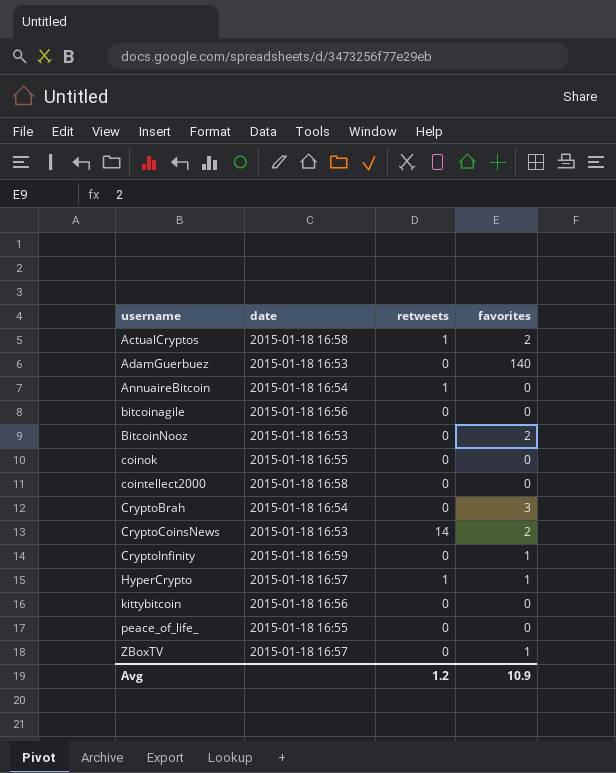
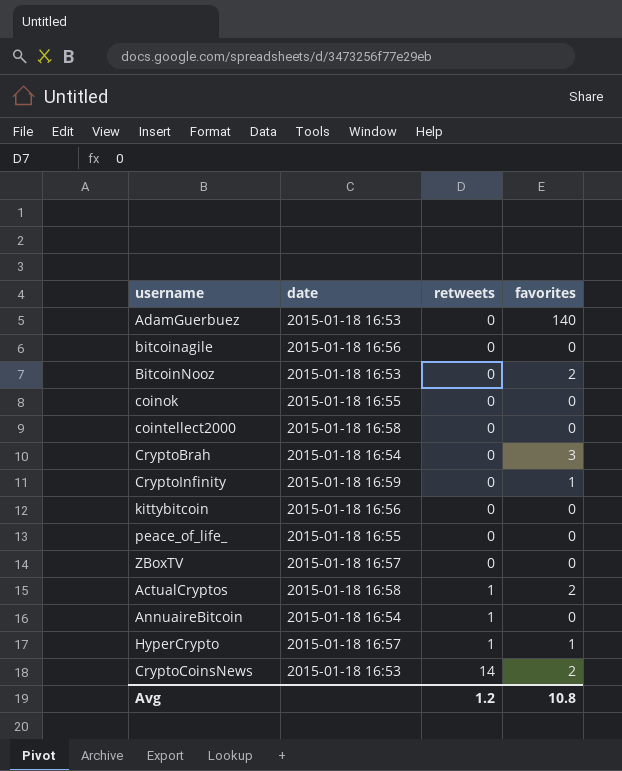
row order: username ascending -> retweets ascending
ZBoxTV | favorites: 1 -> 0
Avg | favorites: 10.9 -> 10.8

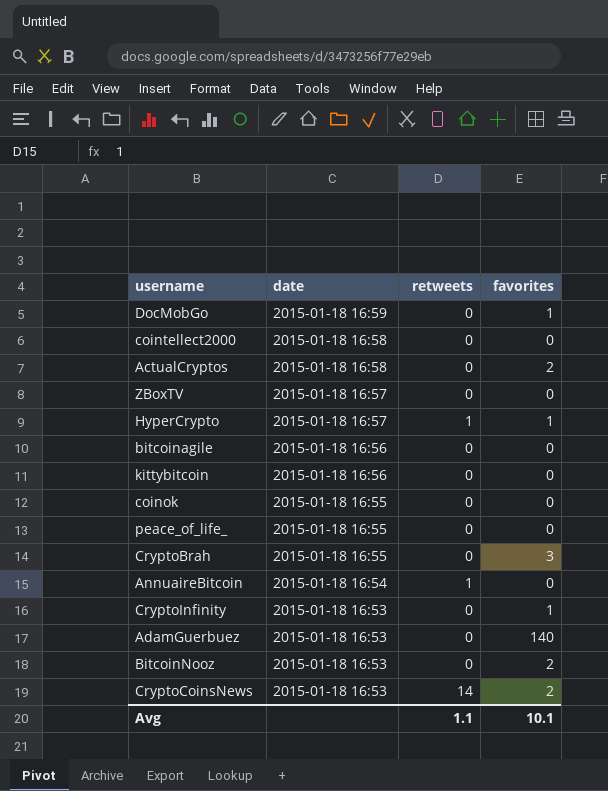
row order: retweets ascending -> date descending
row DocMobGo: none -> 2015-01-18 16:59 | 0 | 1
ActualCryptos | retweets: 1 -> 0
CryptoBrah | date: 2015-01-18 16:54 -> 2015-01-18 16:55
CryptoInfinity | date: 2015-01-18 16:59 -> 2015-01-18 16:53
Avg | retweets: 1.2 -> 1.1
Avg | favorites: 10.8 -> 10.1

